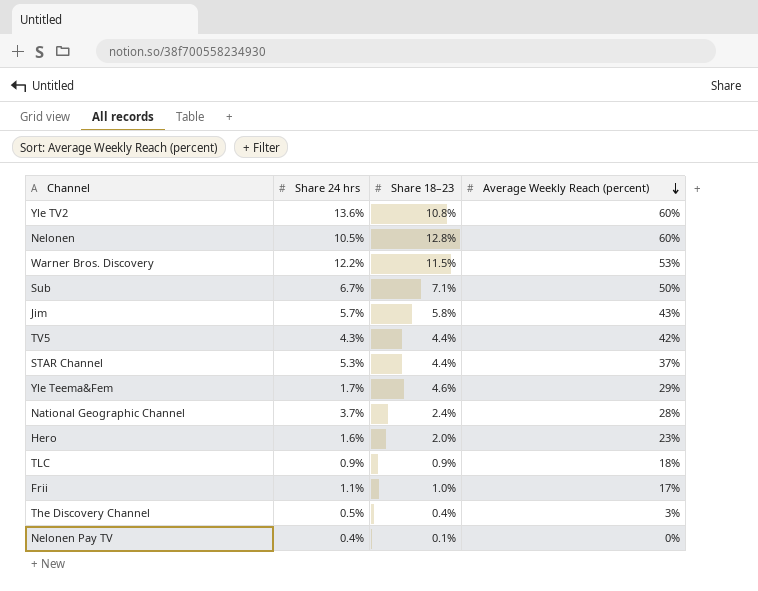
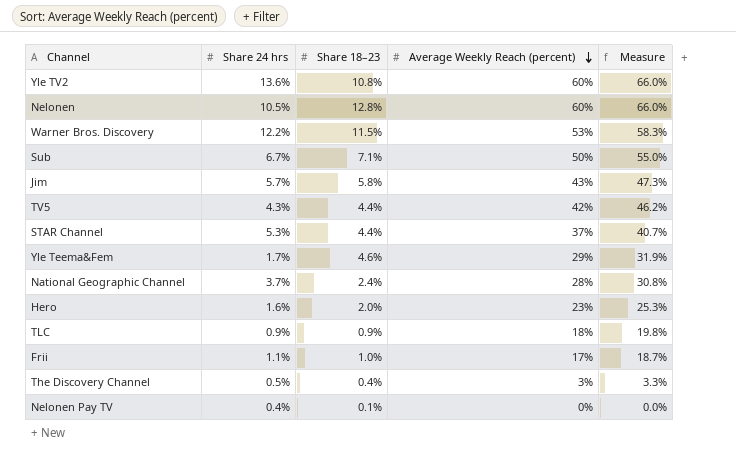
column Measure | formula: none -> [Average Weekly Reach (percent)] * 1.1

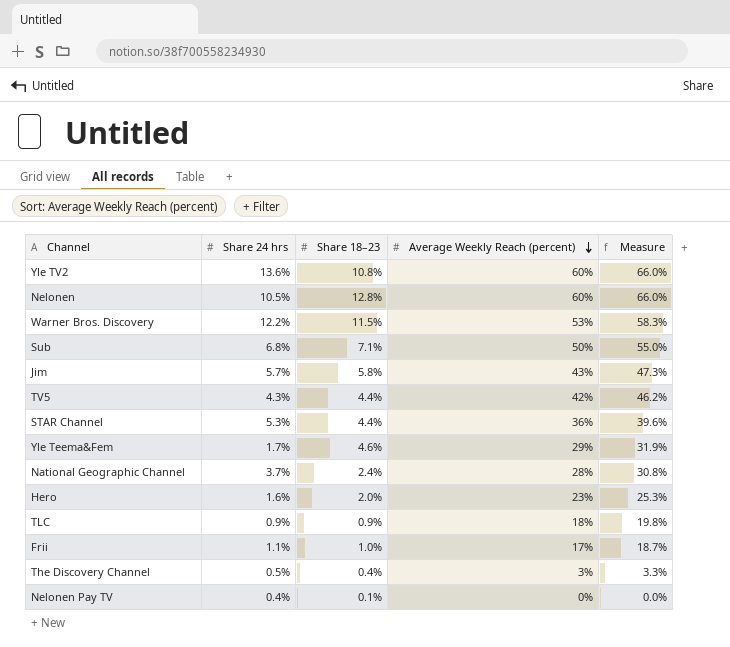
Sub | Share 24 hrs: 6.7% -> 6.8%
STAR Channel | Average Weekly Reach (percent): 37% -> 36%
STAR Channel | Measure: 40.7% -> 39.6%

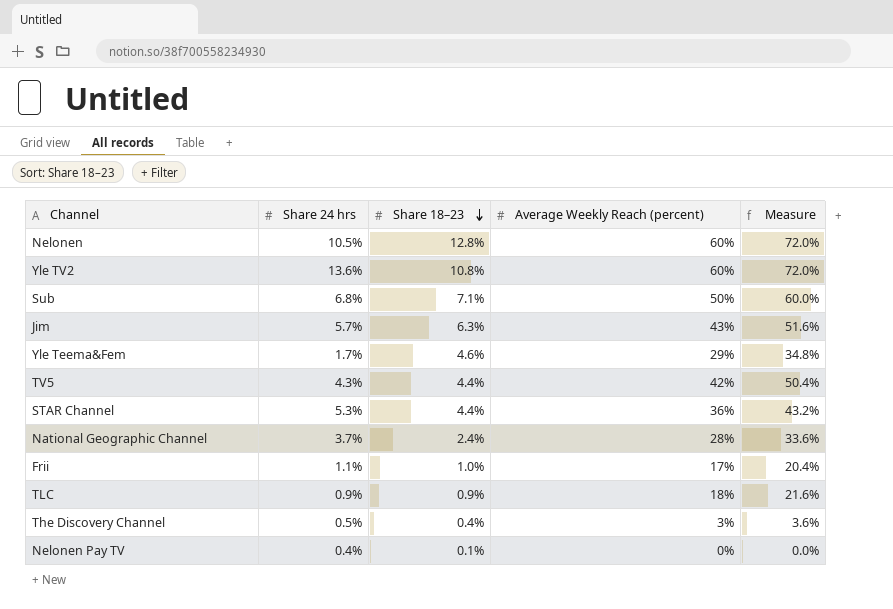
row order: Average Weekly Reach (percent) descending -> Share 18–23 descending
column Measure | formula: [Average Weekly Reach (percent)] * 1.1 -> [Average Weekly Reach (percent)] * 1.2
row Warner Bros. Discovery: 12.2% | 11.5% | 53% | 58.3% -> none
row Hero: 1.6% | 2.0% | 23% | 25.3% -> none
Jim | Share 18–23: 5.8% -> 6.3%

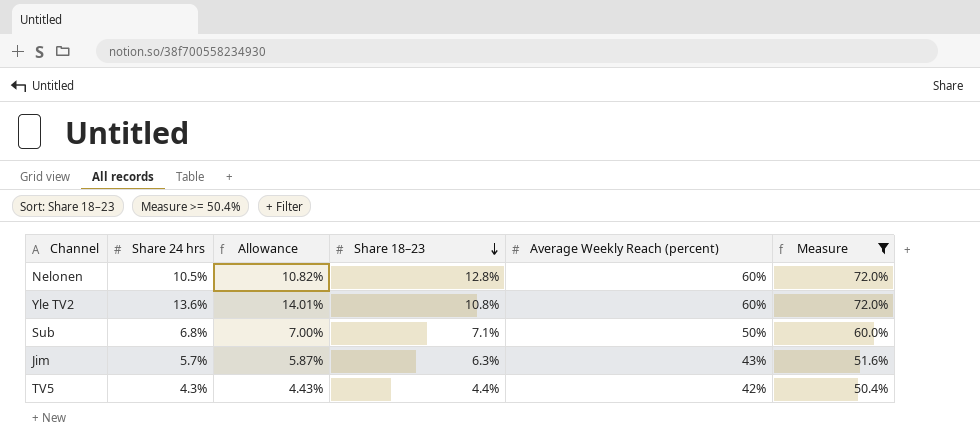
filter: none -> Measure >= 50.4%
column Allowance | formula: none -> [Share 24 hrs] * 1.03

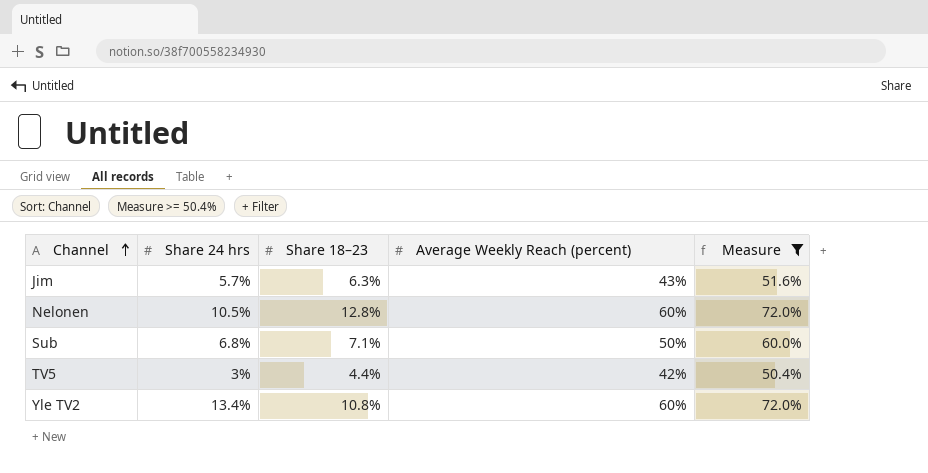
row order: Share 18–23 descending -> Channel ascending
column Allowance | formula: [Share 24 hrs] * 1.03 -> none
TV5 | Share 24 hrs: 4.3% -> 3%
Yle TV2 | Share 24 hrs: 13.6% -> 13.4%

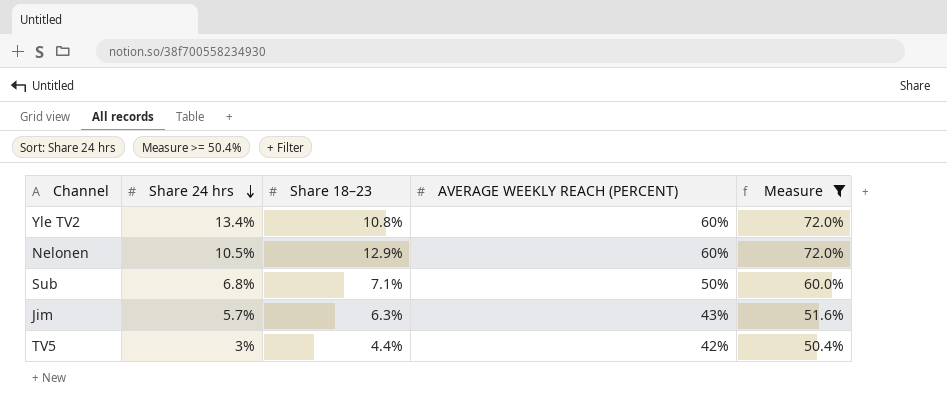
row order: Channel ascending -> Share 24 hrs descending
column name: Average Weekly Reach (percent) -> AVERAGE WEEKLY REACH (PERCENT)
Nelonen | Share 18–23: 12.8% -> 12.9%

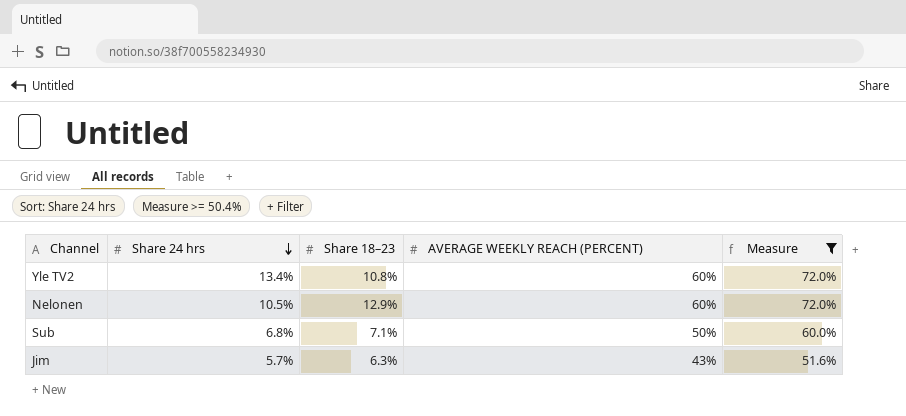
row TV5: 3% | 4.4% | 42% | 50.4% -> none

